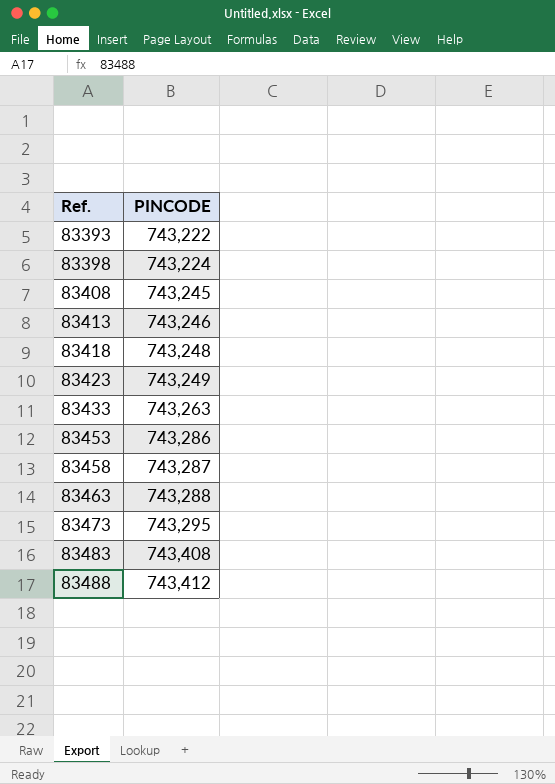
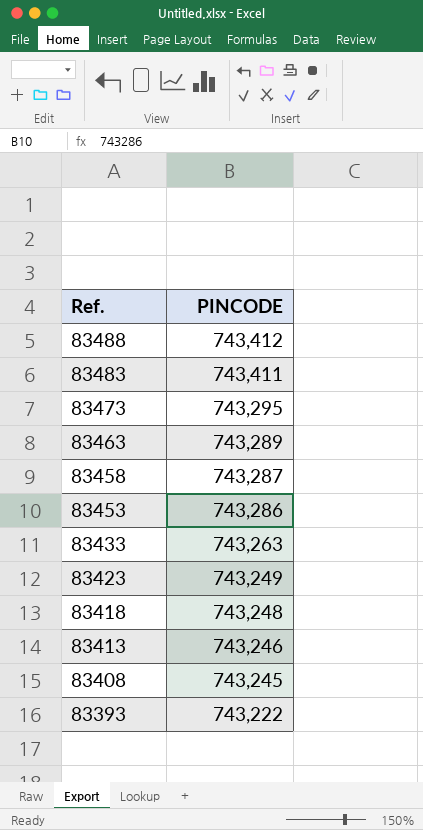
row order: Ref. ascending -> Ref. descending
row 83398: 743,224 -> none
83483 | PINCODE: 743,408 -> 743,411
83463 | PINCODE: 743,288 -> 743,289

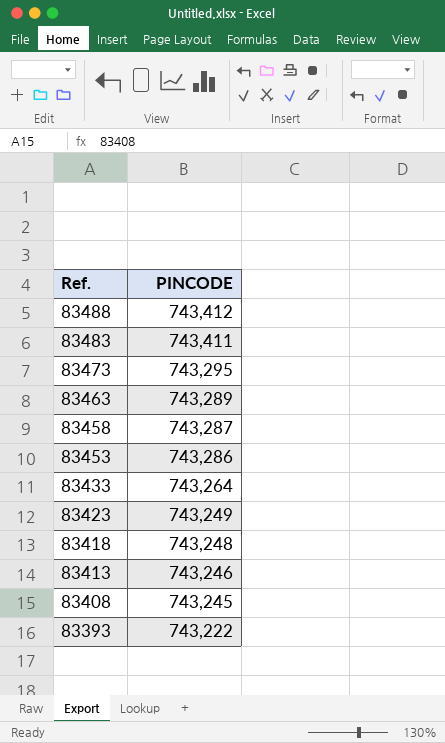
83433 | PINCODE: 743,263 -> 743,264

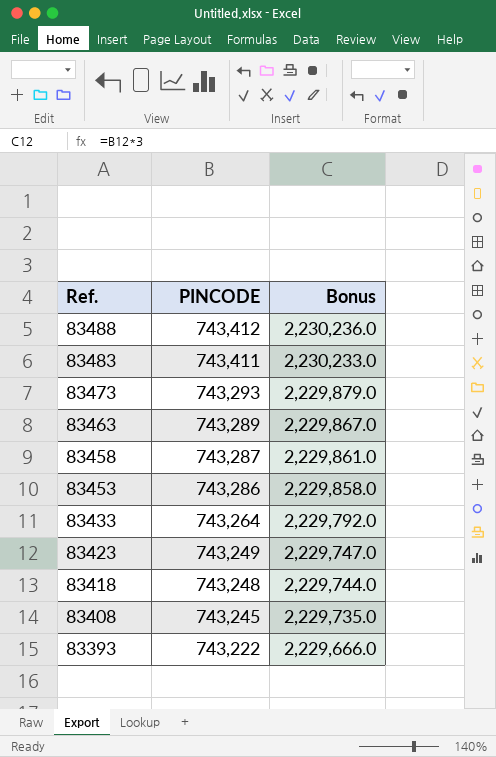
column Bonus | formula: none -> [PINCODE] * 3
row 83413: 743,246 -> none
83473 | PINCODE: 743,295 -> 743,293

